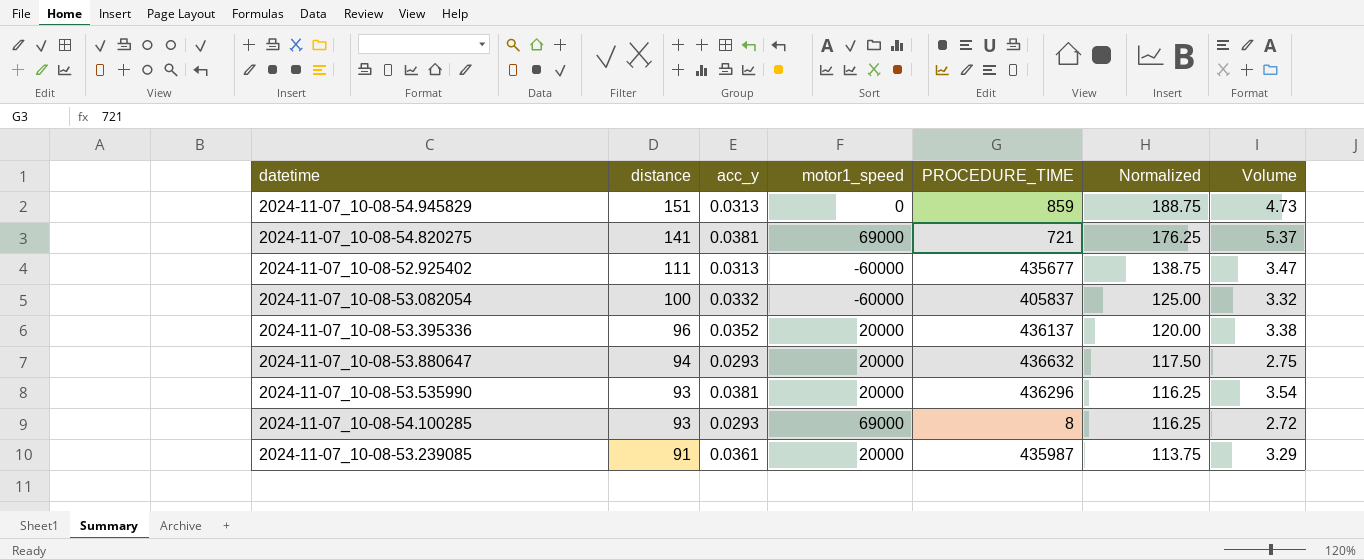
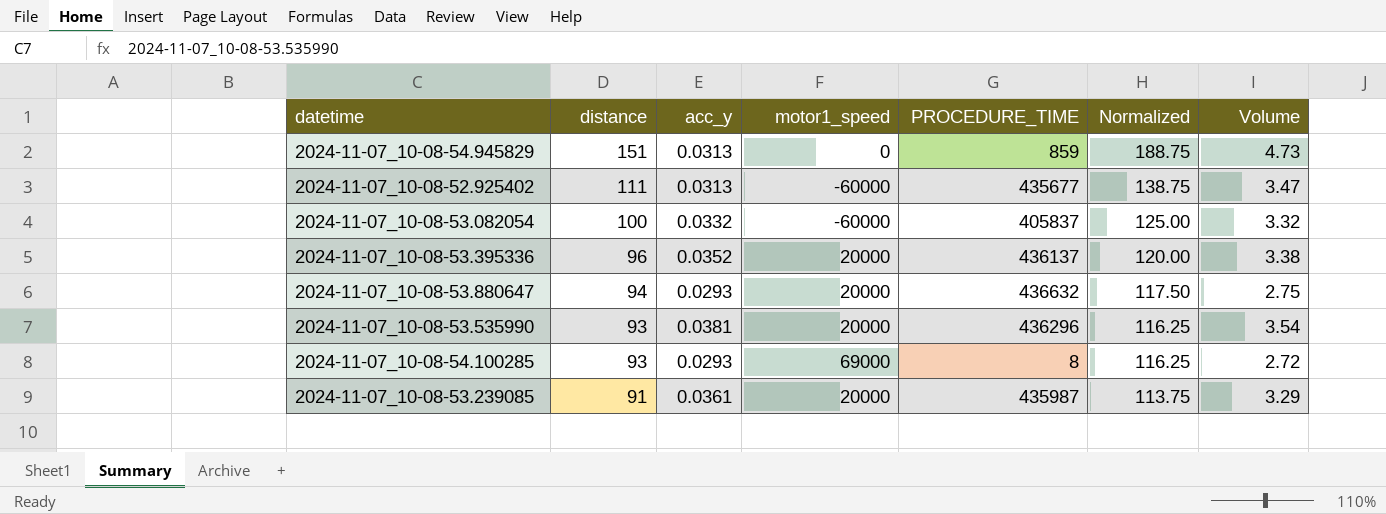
row 2024-11-07_10-08-54.820275: 141 | 0.0381 | 69000 | 721 | 176.25 | 5.37 -> none

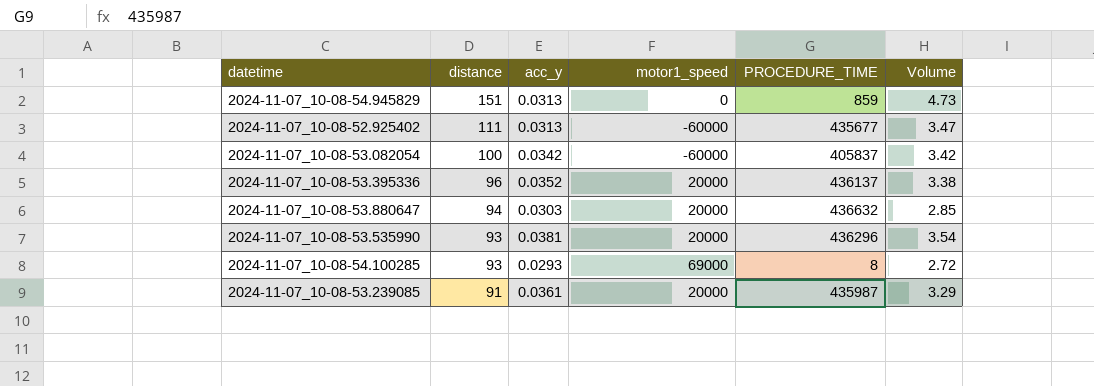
column Normalized | formula: [distance] * 1.25 -> none
2024-11-07_10-08-53.082054 | acc_y: 0.0332 -> 0.0342
2024-11-07_10-08-53.082054 | Volume: 3.32 -> 3.42
2024-11-07_10-08-53.880647 | acc_y: 0.0293 -> 0.0303
2024-11-07_10-08-53.880647 | Volume: 2.75 -> 2.85

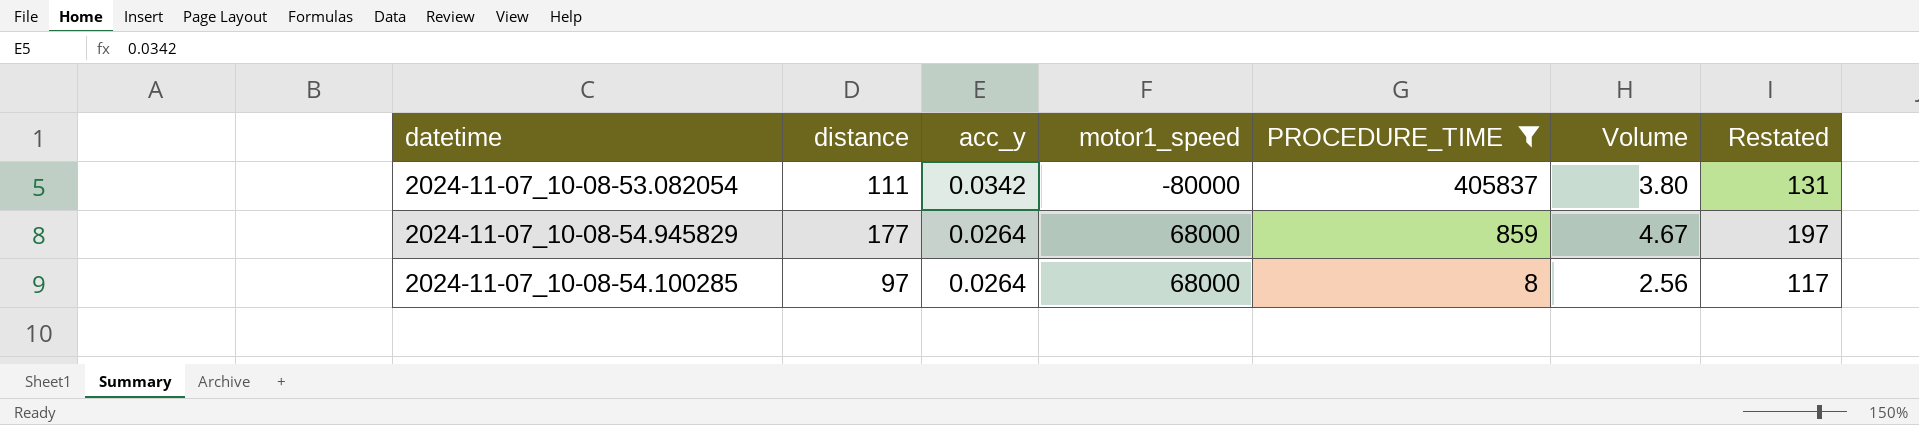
filter: none -> PROCEDURE_TIME <= 405837
row order: distance descending -> acc_y descending
column Restated | formula: none -> [distance] + 20
2024-11-07_10-08-53.082054 | distance: 100 -> 111
2024-11-07_10-08-53.082054 | motor1_speed: -60000 -> -80000
2024-11-07_10-08-53.082054 | Volume: 3.42 -> 3.80
2024-11-07_10-08-54.945829 | distance: 151 -> 177
2024-11-07_10-08-54.945829 | acc_y: 0.0313 -> 0.0264
2024-11-07_10-08-54.945829 | motor1_speed: 0 -> 68000
2024-11-07_10-08-54.945829 | Volume: 4.73 -> 4.67
2024-11-07_10-08-54.100285 | distance: 93 -> 97
2024-11-07_10-08-54.100285 | acc_y: 0.0293 -> 0.0264
2024-11-07_10-08-54.100285 | motor1_speed: 69000 -> 68000
2024-11-07_10-08-54.100285 | Volume: 2.72 -> 2.56

